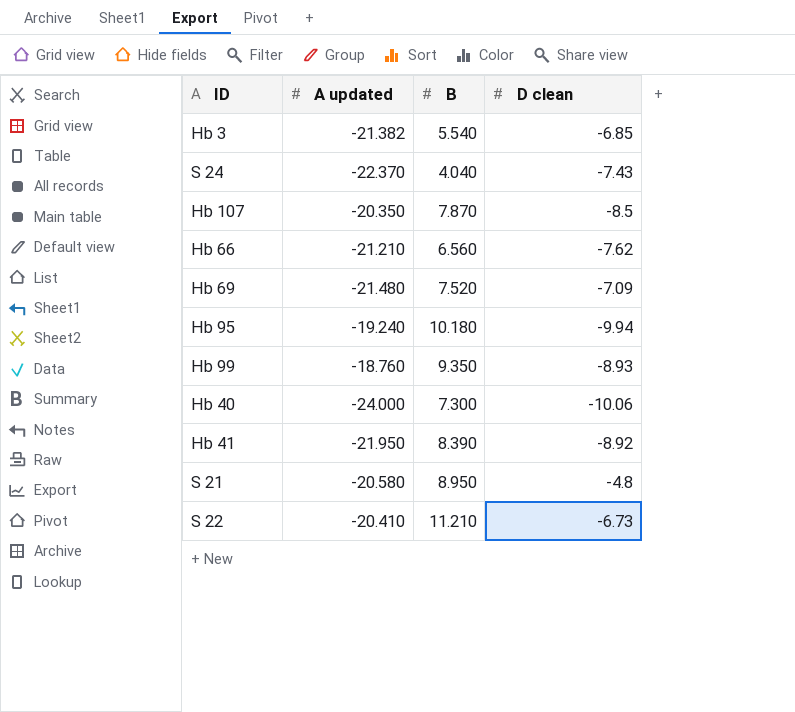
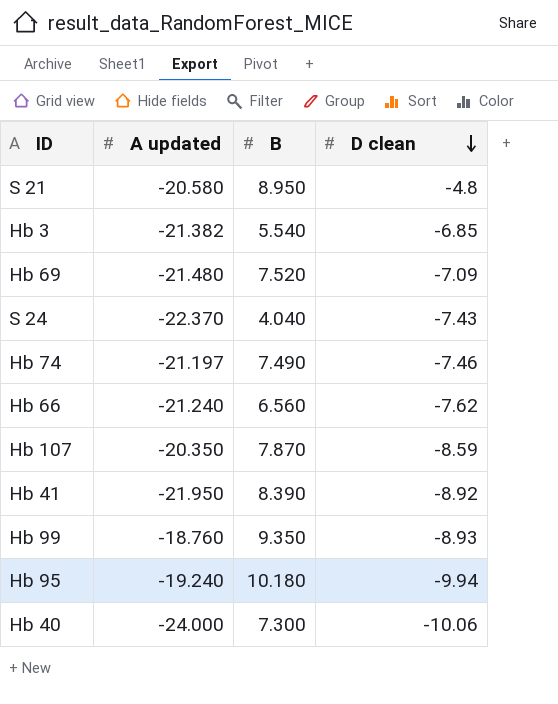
row order: none -> D clean descending
row S 22: -20.410 | 11.210 | -6.73 -> none
row Hb 74: none -> -21.197 | 7.490 | -7.46
Hb 66 | A updated: -21.210 -> -21.240
Hb 107 | D clean: -8.5 -> -8.59

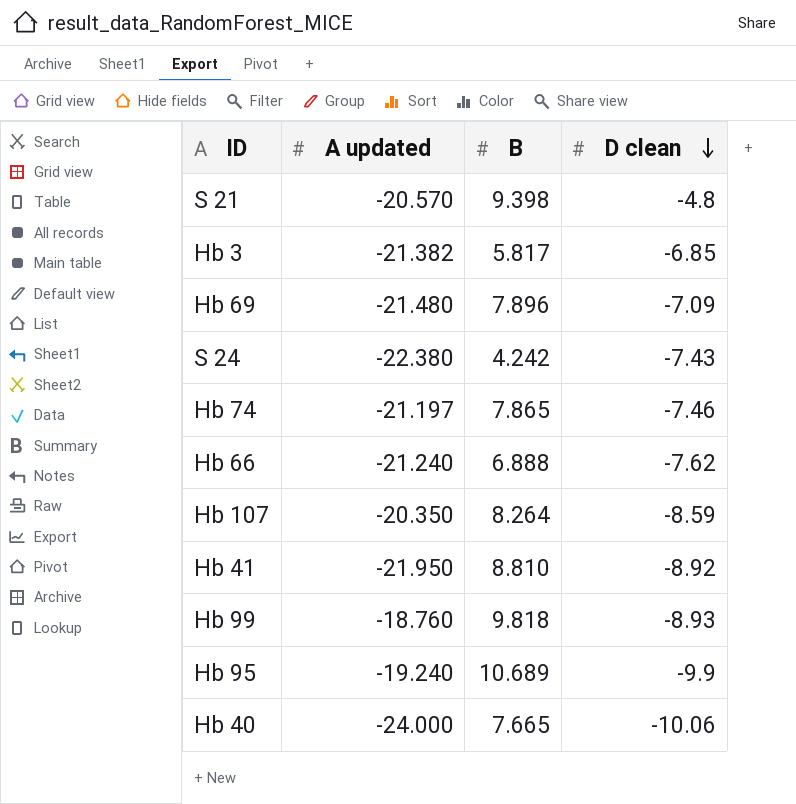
S 21 | A updated: -20.580 -> -20.570
S 21 | B: 8.950 -> 9.398
Hb 3 | B: 5.540 -> 5.817
Hb 69 | B: 7.520 -> 7.896
S 24 | A updated: -22.370 -> -22.380
S 24 | B: 4.040 -> 4.242
Hb 74 | B: 7.490 -> 7.865
Hb 66 | B: 6.560 -> 6.888
Hb 107 | B: 7.870 -> 8.264
Hb 41 | B: 8.390 -> 8.810
Hb 99 | B: 9.350 -> 9.818
Hb 95 | B: 10.180 -> 10.689
Hb 95 | D clean: -9.94 -> -9.9
Hb 40 | B: 7.300 -> 7.665

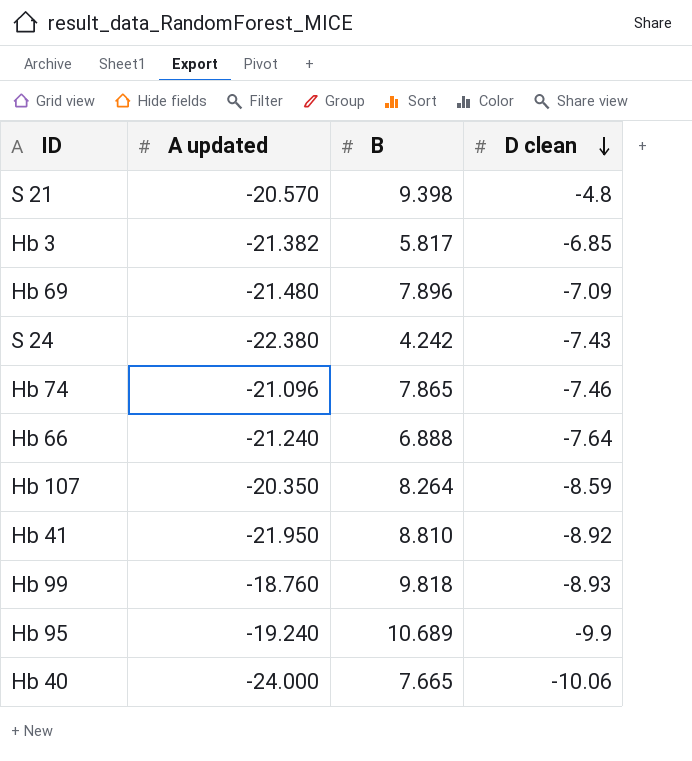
Hb 74 | A updated: -21.197 -> -21.096
Hb 66 | D clean: -7.62 -> -7.64

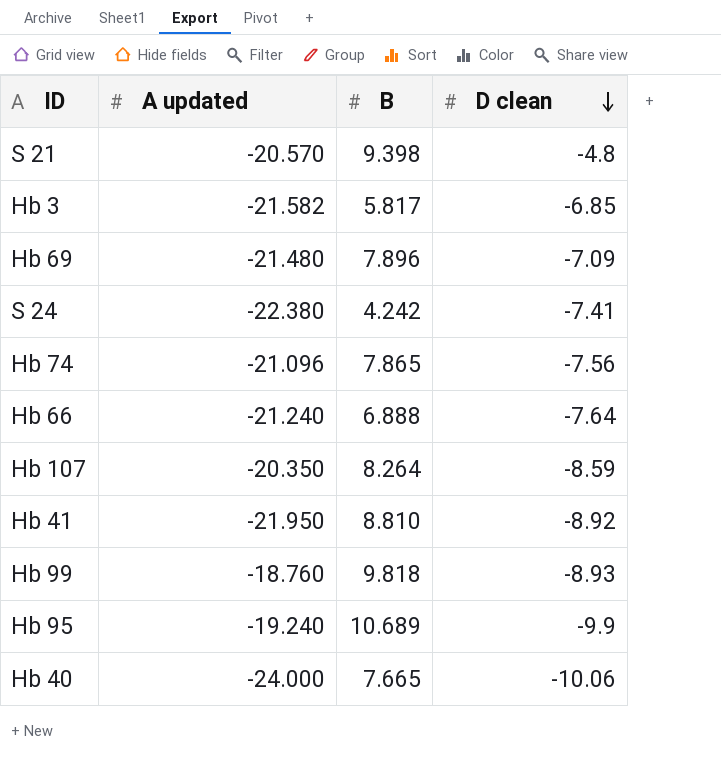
Hb 3 | A updated: -21.382 -> -21.582
S 24 | D clean: -7.43 -> -7.41
Hb 74 | D clean: -7.46 -> -7.56

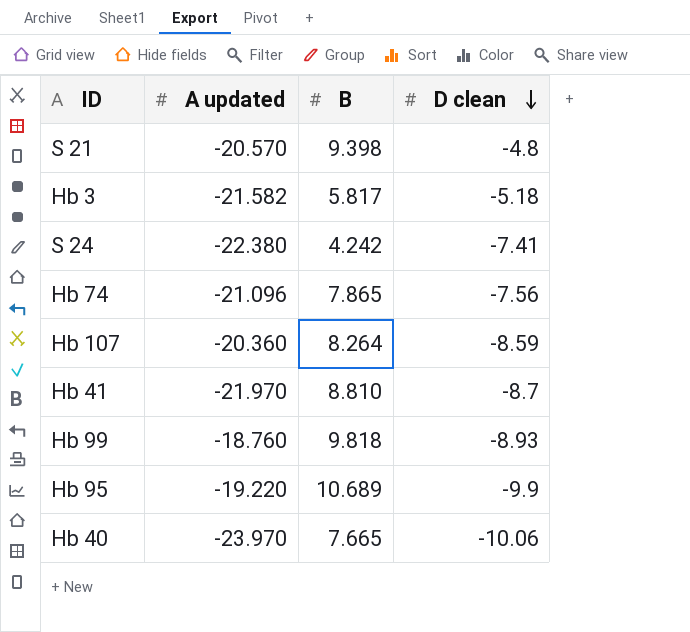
row Hb 69: -21.480 | 7.896 | -7.09 -> none
row Hb 66: -21.240 | 6.888 | -7.64 -> none
Hb 3 | D clean: -6.85 -> -5.18
Hb 107 | A updated: -20.350 -> -20.360
Hb 41 | A updated: -21.950 -> -21.970
Hb 41 | D clean: -8.92 -> -8.7
Hb 95 | A updated: -19.240 -> -19.220
Hb 40 | A updated: -24.000 -> -23.970

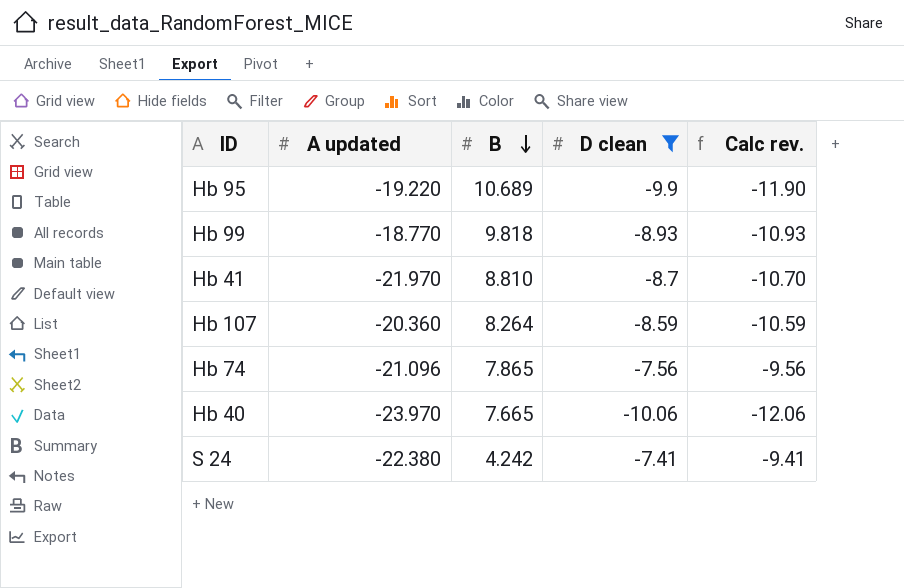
filter: none -> D clean <= -7.41
row order: D clean descending -> B descending
column Calc rev. | formula: none -> [D clean] - 2
Hb 99 | A updated: -18.760 -> -18.770

